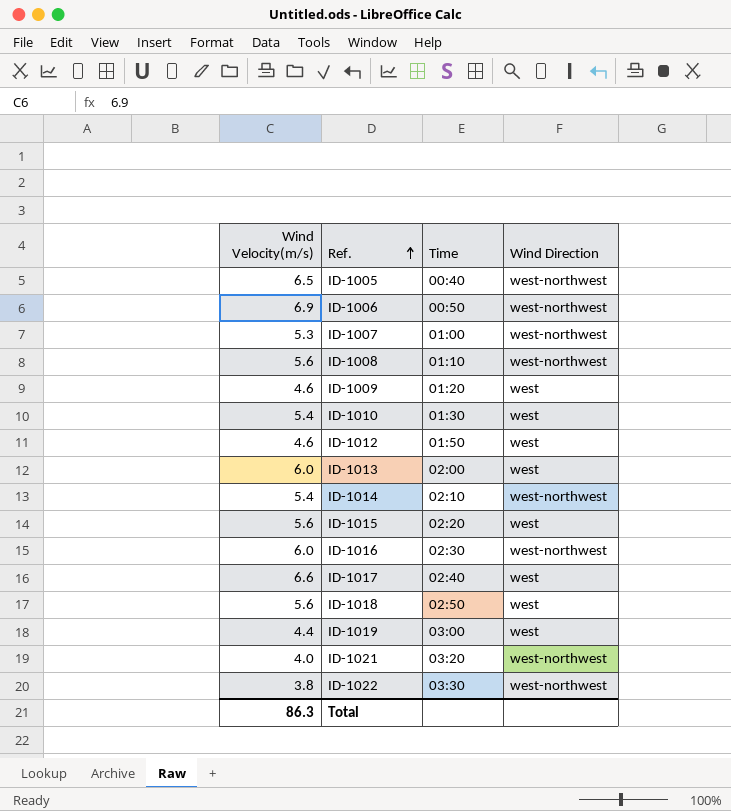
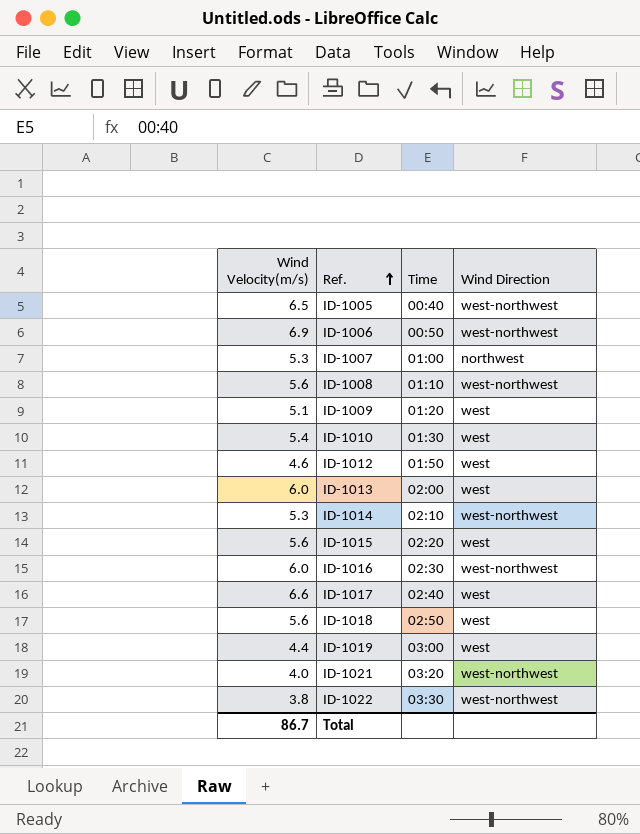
ID-1007 | Wind Direction: west-northwest -> northwest
ID-1009 | Wind Velocity(m/s): 4.6 -> 5.1
ID-1014 | Wind Velocity(m/s): 5.4 -> 5.3
Total | Wind Velocity(m/s): 86.3 -> 86.7

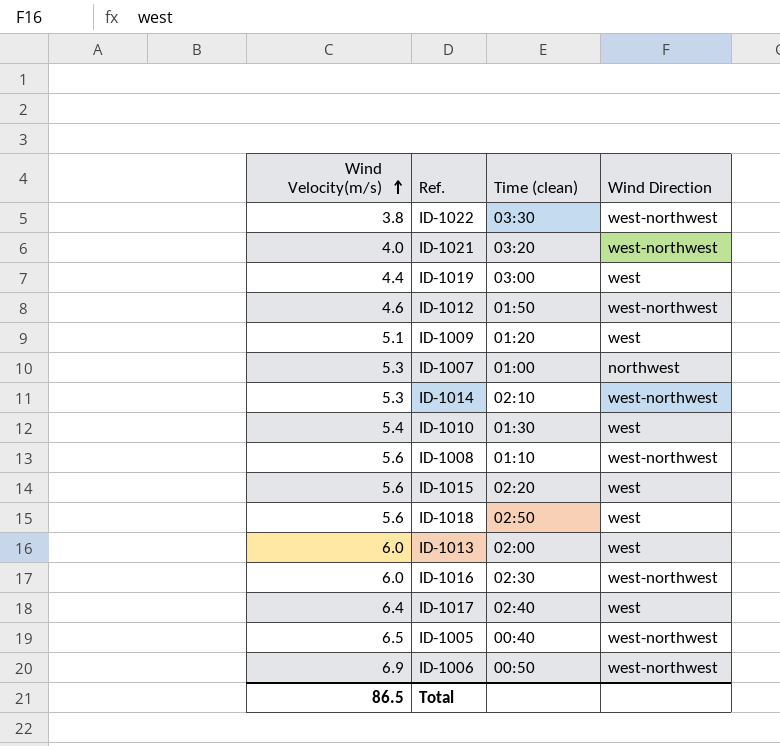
row order: Ref. ascending -> Wind Velocity(m/s) ascending
column name: Time -> Time (clean)
ID-1012 | Wind Direction: west -> west-northwest
ID-1017 | Wind Velocity(m/s): 6.6 -> 6.4
Total | Wind Velocity(m/s): 86.7 -> 86.5

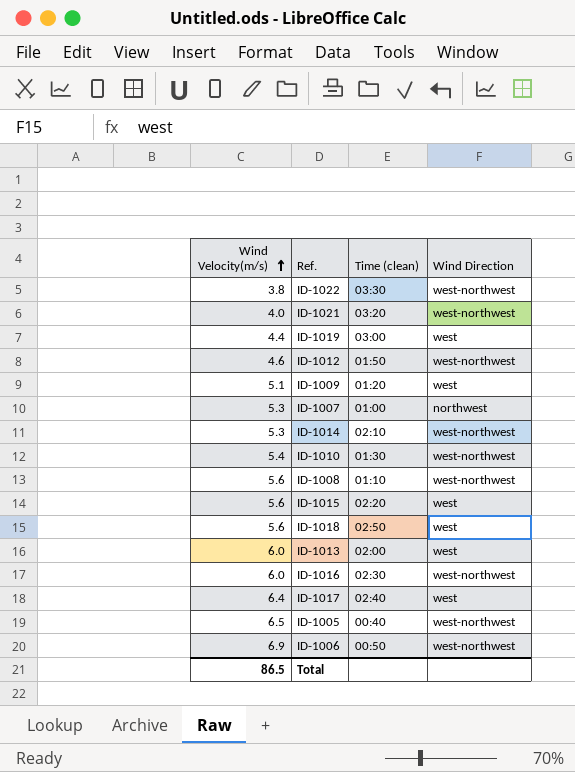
ID-1010 | Wind Direction: west -> west-northwest

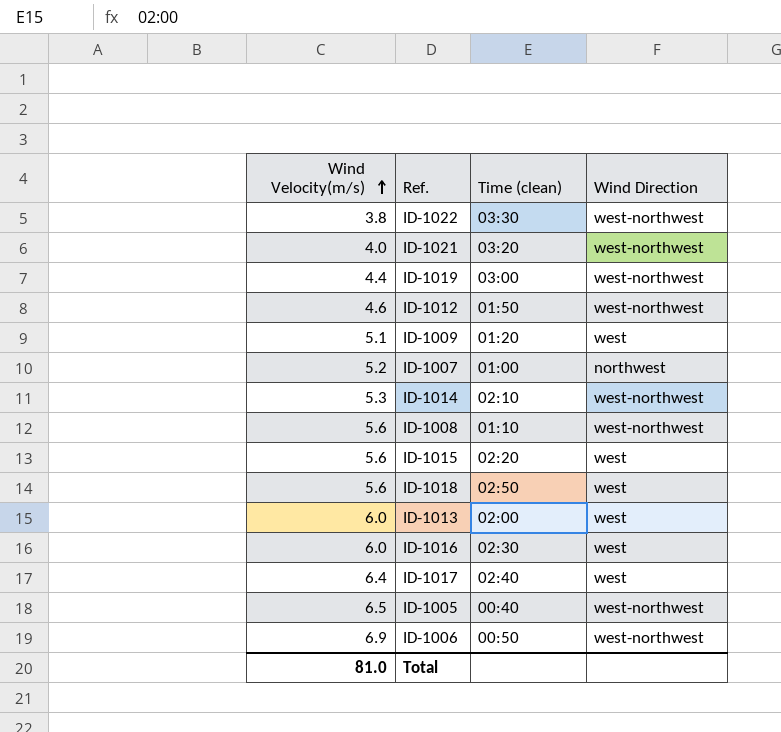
row ID-1010: 5.4 | 01:30 | west-northwest -> none
ID-1019 | Wind Direction: west -> west-northwest
ID-1007 | Wind Velocity(m/s): 5.3 -> 5.2
ID-1016 | Wind Direction: west-northwest -> west
Total | Wind Velocity(m/s): 86.5 -> 81.0

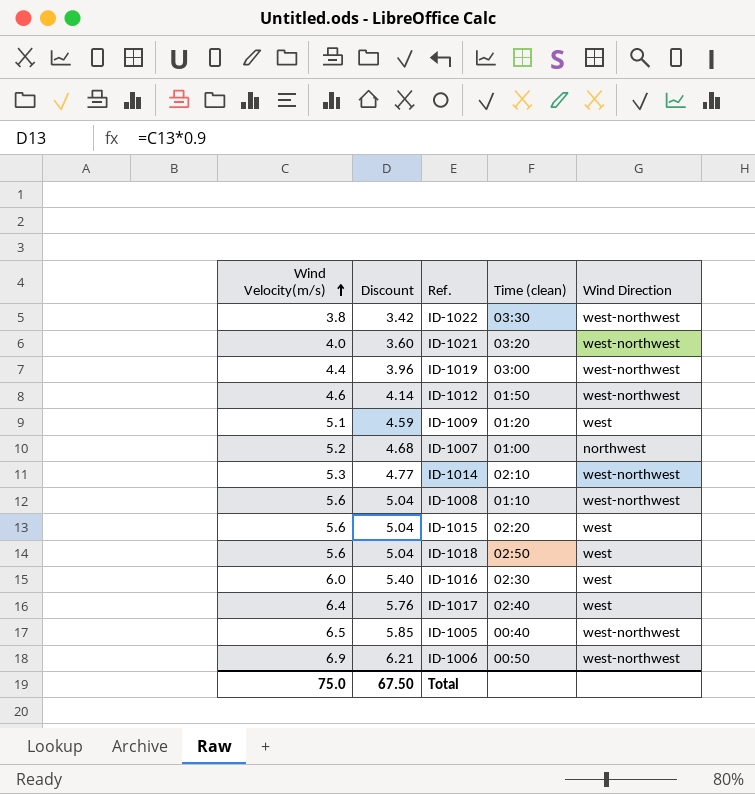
column Discount | formula: none -> [Wind Velocity(m/s)] * 0.9
row ID-1013: 6.0 | 02:00 | west -> none
Total | Wind Velocity(m/s): 81.0 -> 75.0

